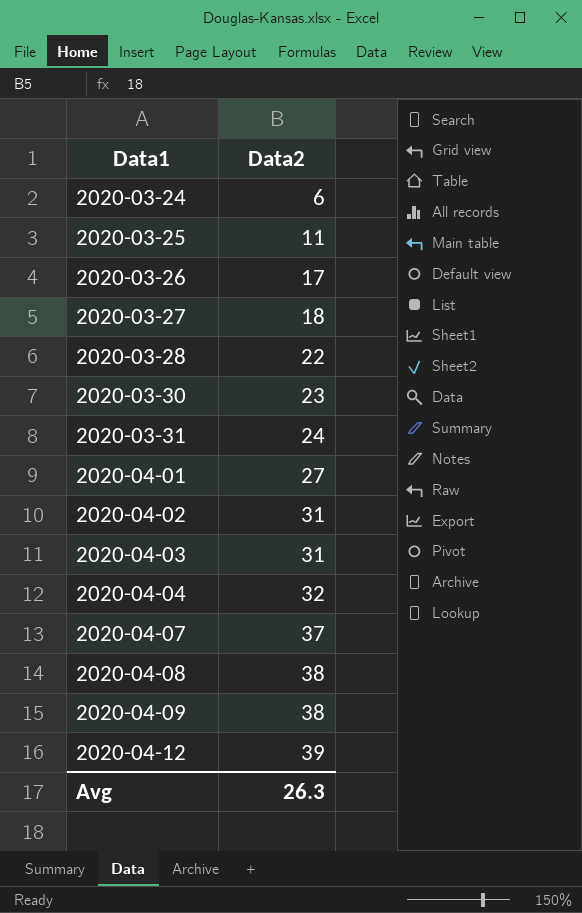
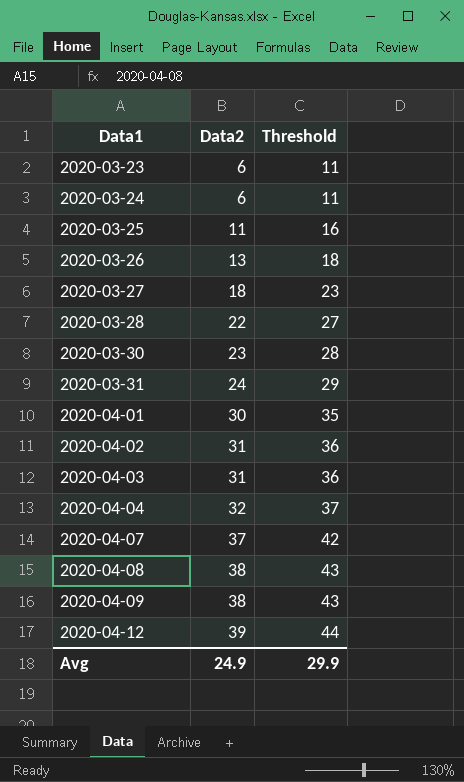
column Threshold | formula: none -> [Data2] + 5
row 2020-03-23: none -> 6 | 11
2020-03-26 | Data2: 17 -> 13
2020-04-01 | Data2: 27 -> 30
Avg | Data2: 26.3 -> 24.9

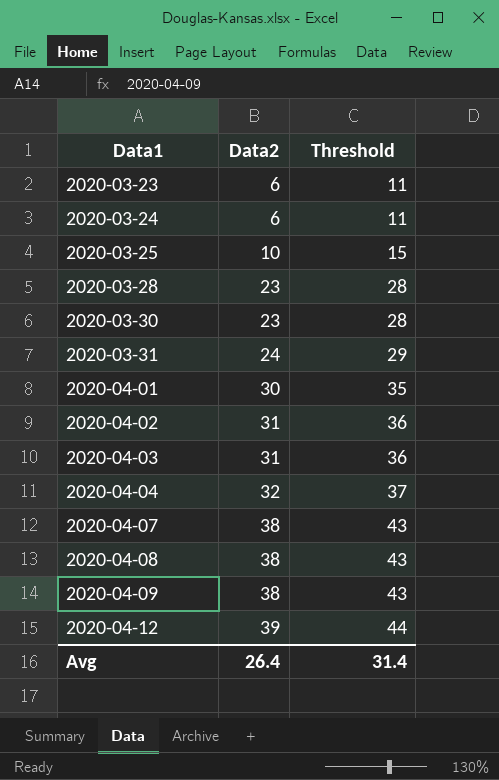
row 2020-03-26: 13 | 18 -> none
row 2020-03-27: 18 | 23 -> none
2020-03-25 | Data2: 11 -> 10
2020-03-25 | Threshold: 16 -> 15
2020-03-28 | Data2: 22 -> 23
2020-03-28 | Threshold: 27 -> 28
2020-04-07 | Data2: 37 -> 38
2020-04-07 | Threshold: 42 -> 43
Avg | Data2: 24.9 -> 26.4
Avg | Threshold: 29.9 -> 31.4

